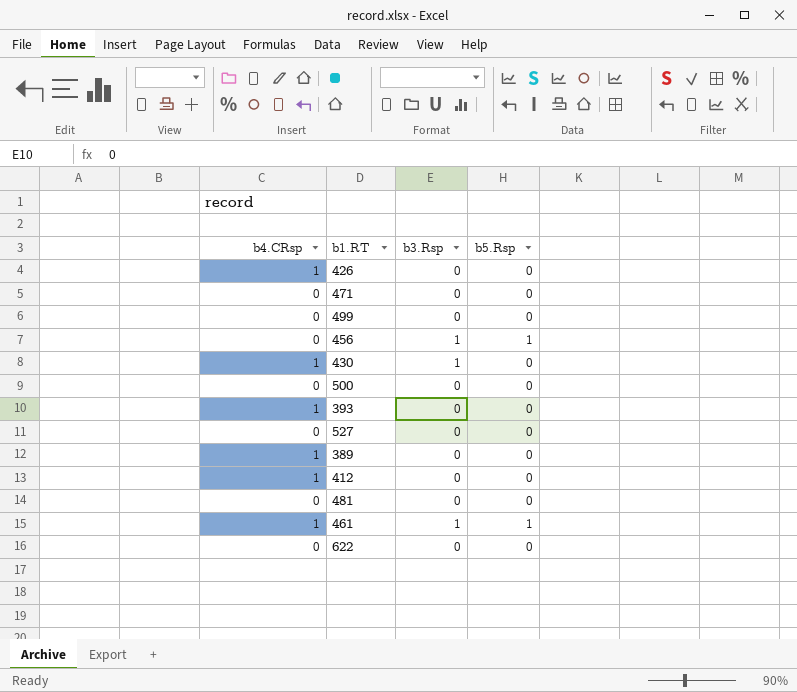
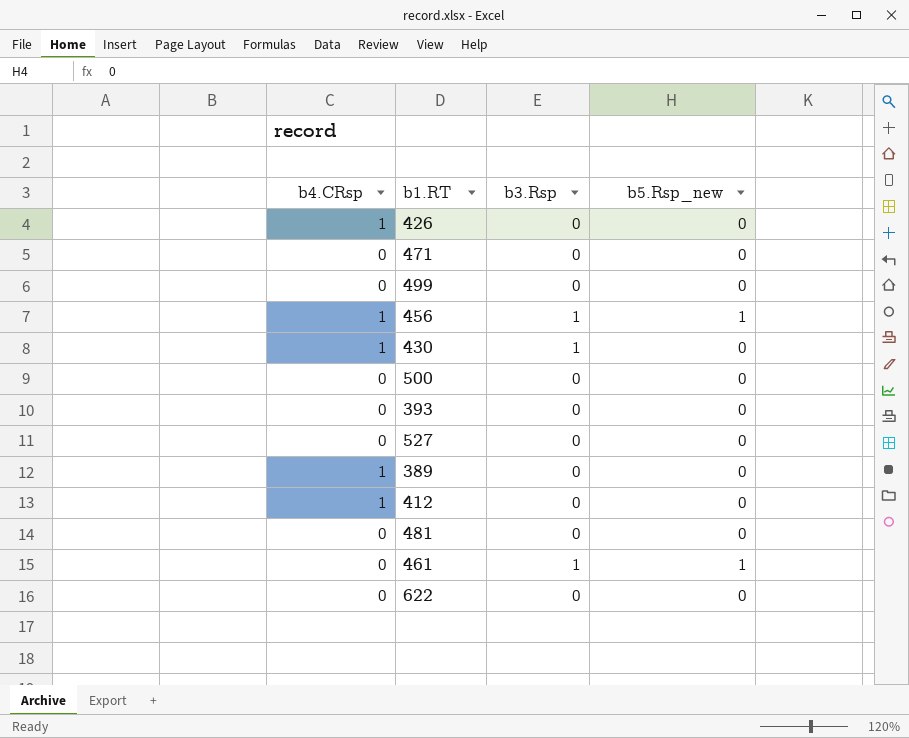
column name: b5.Rsp -> b5.Rsp_new
456 | b4.CRsp: 0 -> 1
393 | b4.CRsp: 1 -> 0
461 | b4.CRsp: 1 -> 0

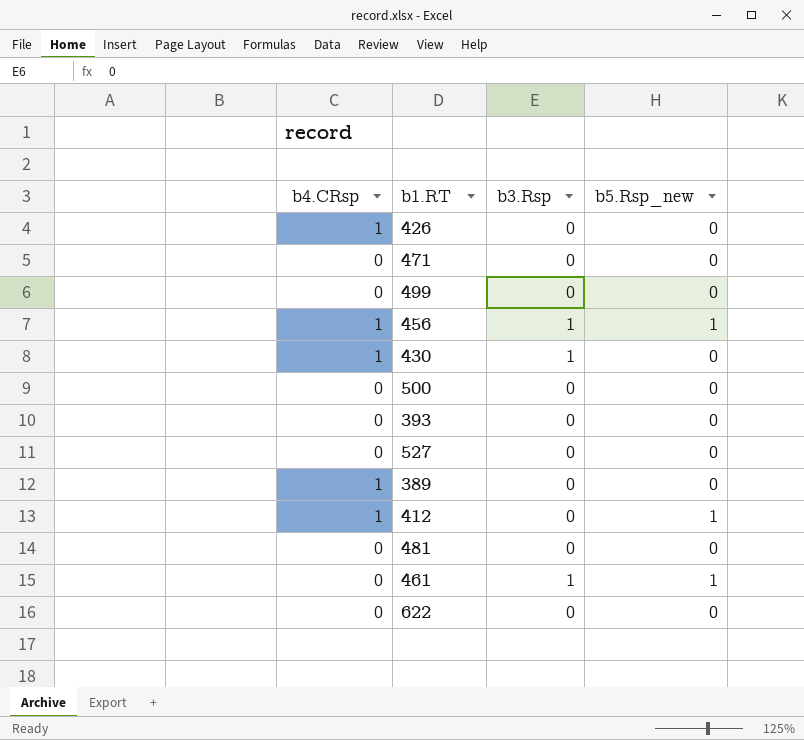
412 | b5.Rsp_new: 0 -> 1

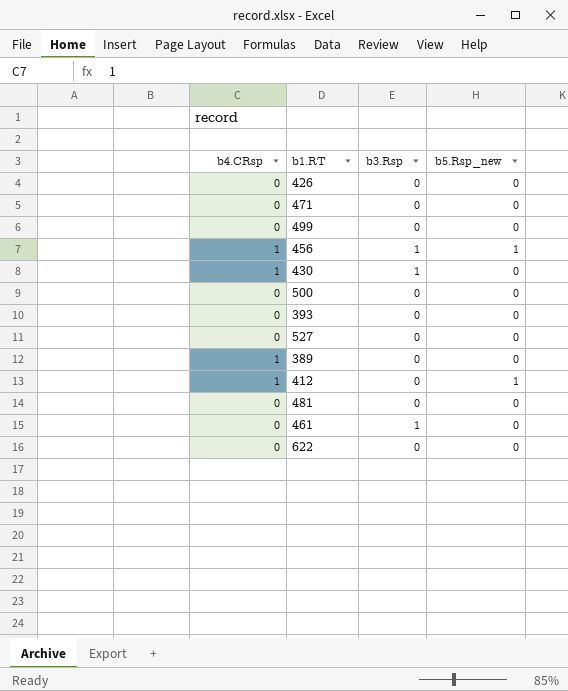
426 | b4.CRsp: 1 -> 0
461 | b5.Rsp_new: 1 -> 0

